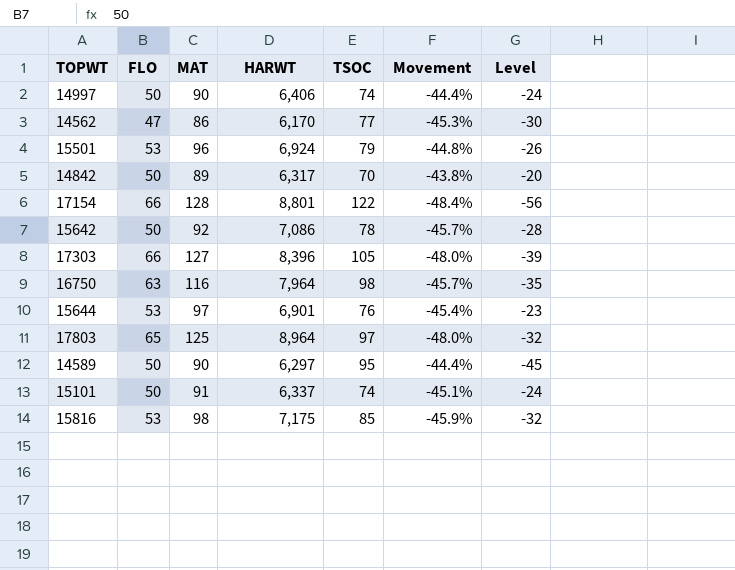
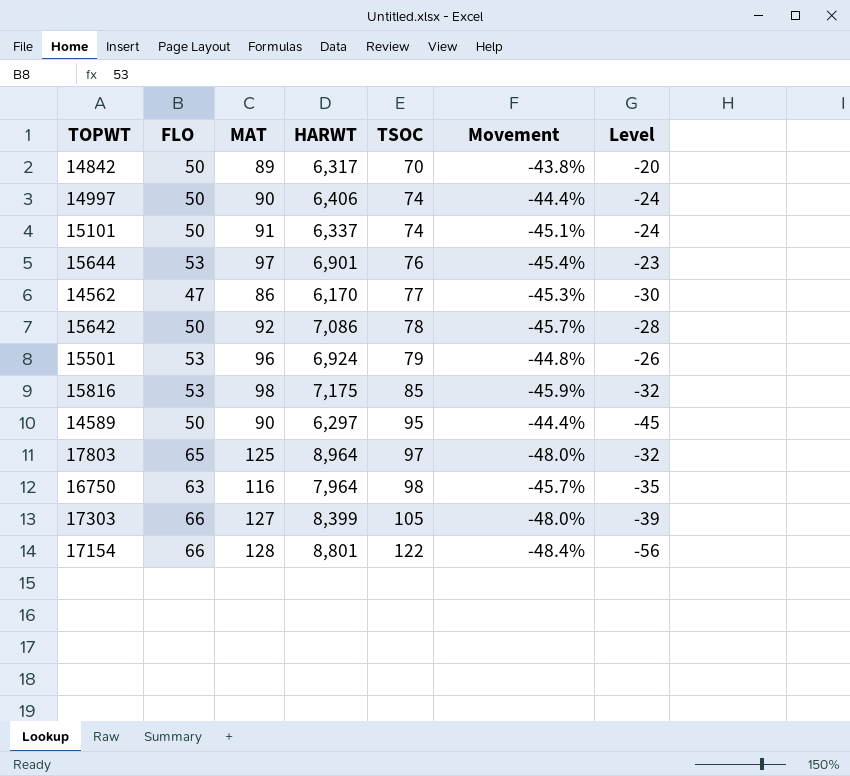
row order: none -> TSOC ascending
17303 | HARWT: 8,396 -> 8,399

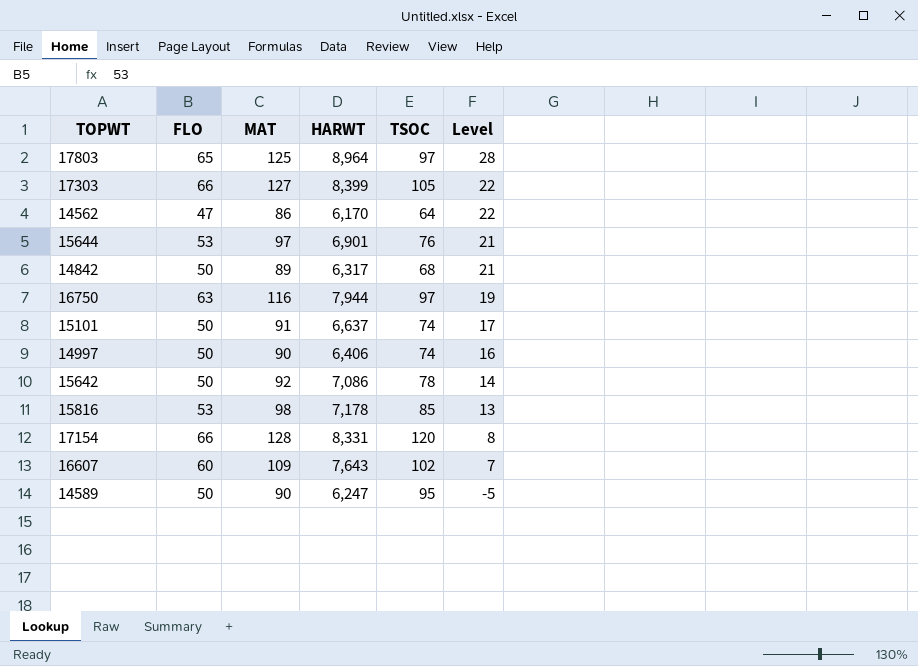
row order: TSOC ascending -> Level descending
column Movement | formula: ([FLO] - [MAT]) / [MAT] -> none
column Level | formula: [FLO] - [TSOC] -> [MAT] - [TSOC]
row 15501: 53 | 96 | 6,924 | 79 | -44.8% | -26 -> none
14562 | TSOC: 77 -> 64
14842 | TSOC: 70 -> 68
16750 | HARWT: 7,964 -> 7,944
16750 | TSOC: 98 -> 97
15101 | HARWT: 6,337 -> 6,637
15816 | HARWT: 7,175 -> 7,178
17154 | HARWT: 8,801 -> 8,331
17154 | TSOC: 122 -> 120
row 16607: none -> 60 | 109 | 7,643 | 102 | 7
14589 | HARWT: 6,297 -> 6,247

